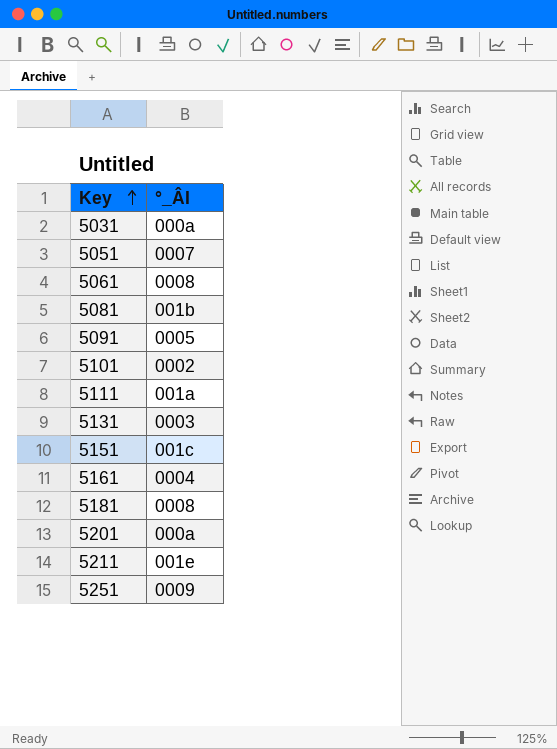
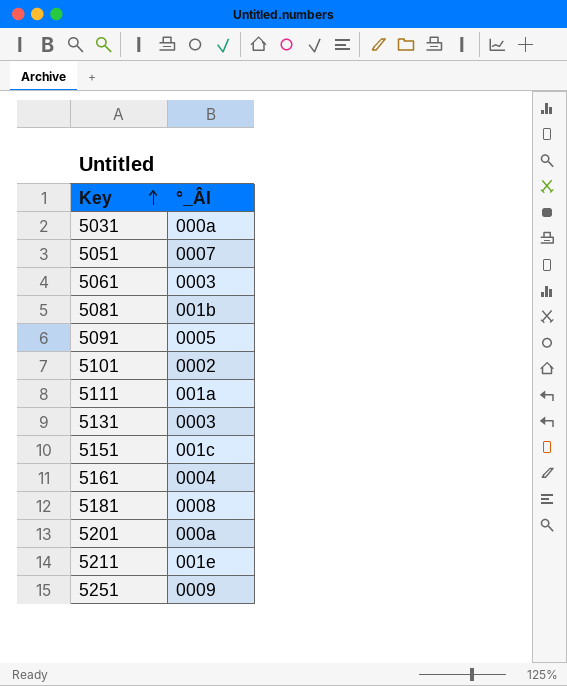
5061 | °_ÂI: 0008 -> 0003

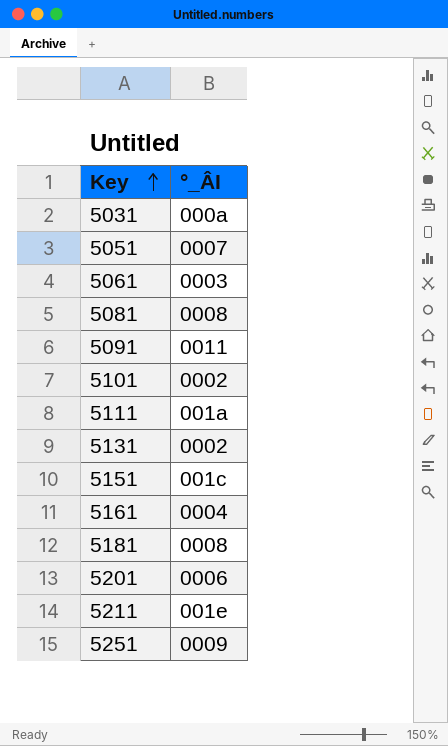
5081 | °_ÂI: 001b -> 0008
5091 | °_ÂI: 0005 -> 0011
5131 | °_ÂI: 0003 -> 0002
5201 | °_ÂI: 000a -> 0006

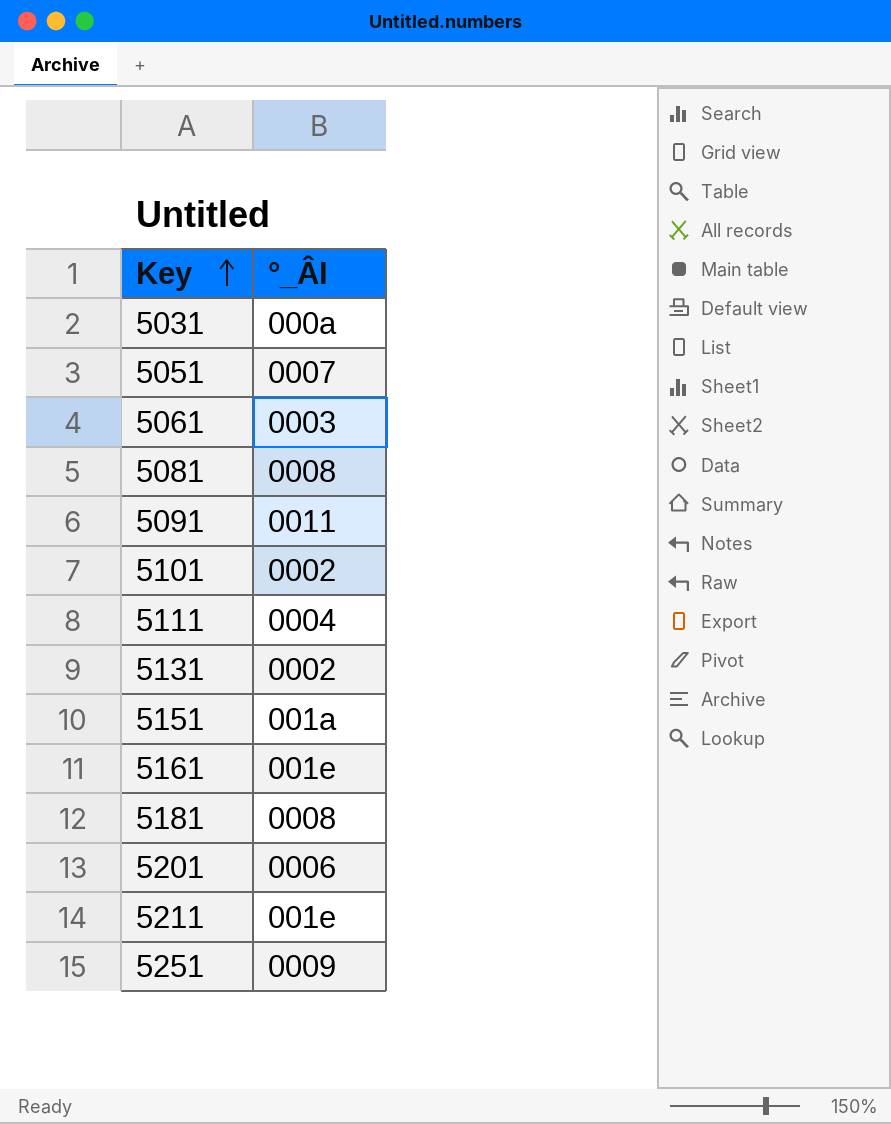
5111 | °_ÂI: 001a -> 0004
5151 | °_ÂI: 001c -> 001a
5161 | °_ÂI: 0004 -> 001e

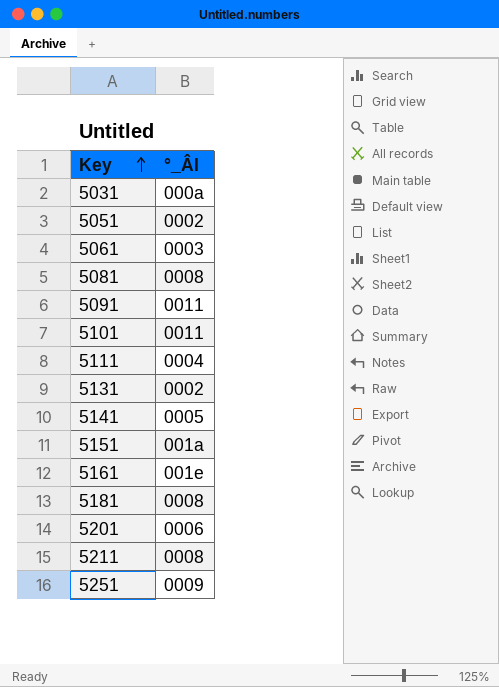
5051 | °_ÂI: 0007 -> 0002
5101 | °_ÂI: 0002 -> 0011
row 5141: none -> 0005
5211 | °_ÂI: 001e -> 0008

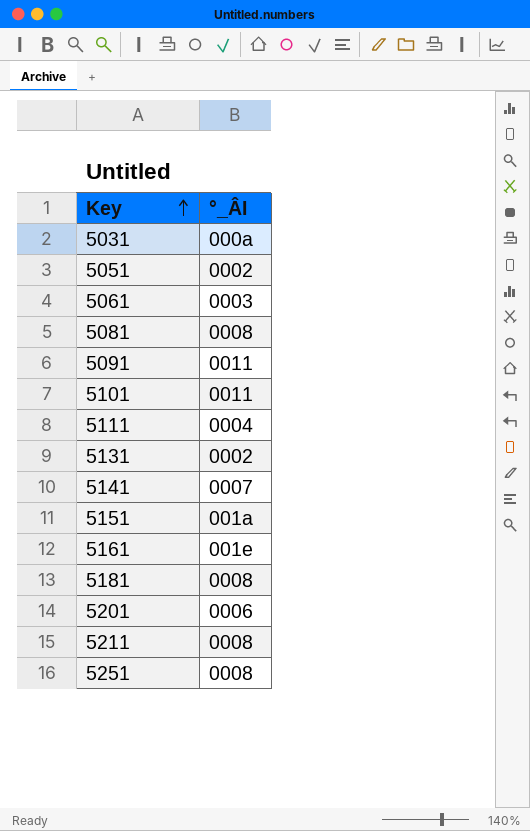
5141 | °_ÂI: 0005 -> 0007
5251 | °_ÂI: 0009 -> 0008

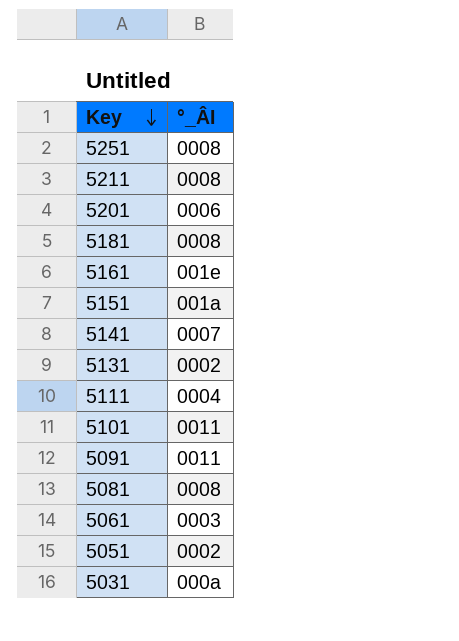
row order: Key ascending -> Key descending

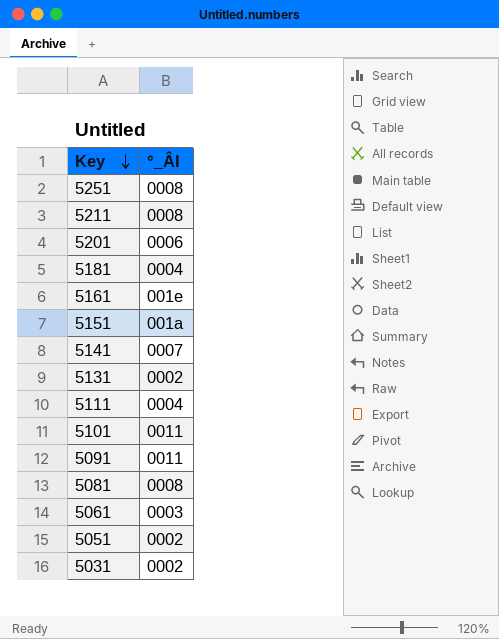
5181 | °_ÂI: 0008 -> 0004
5031 | °_ÂI: 000a -> 0002

